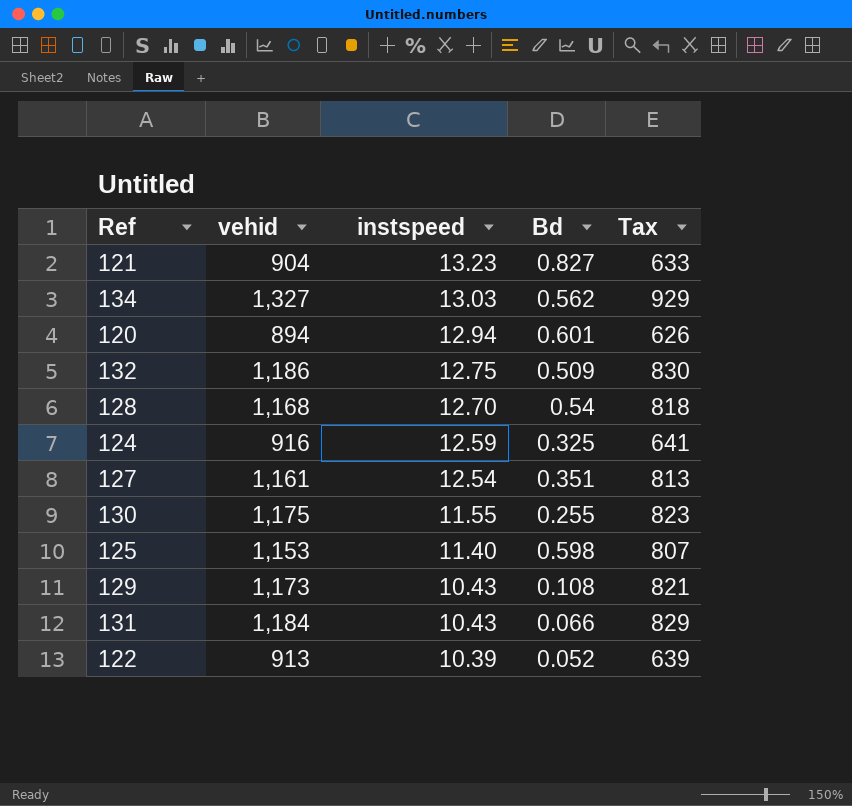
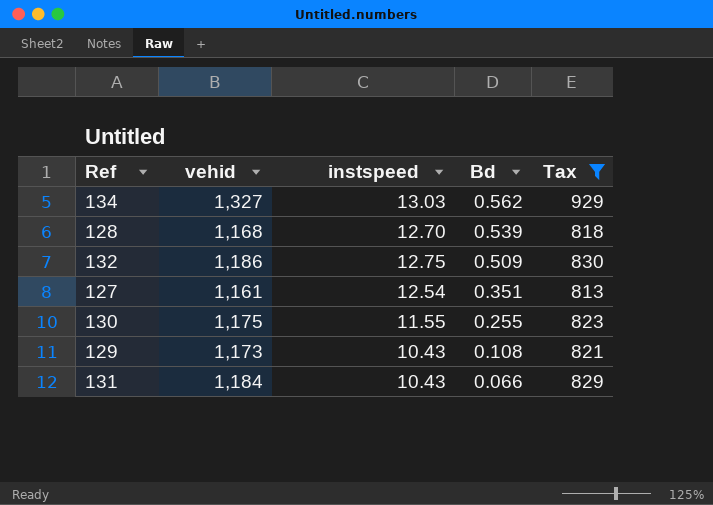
filter: none -> Tax >= 813
row order: instspeed descending -> Bd descending
128 | Bd: 0.54 -> 0.539

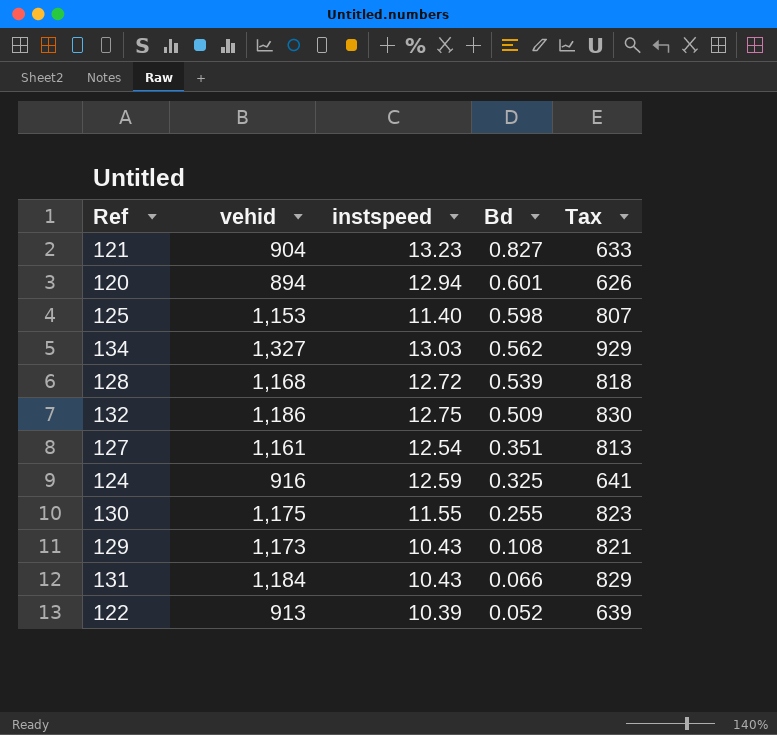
filter: Tax >= 813 -> none
128 | instspeed: 12.70 -> 12.72

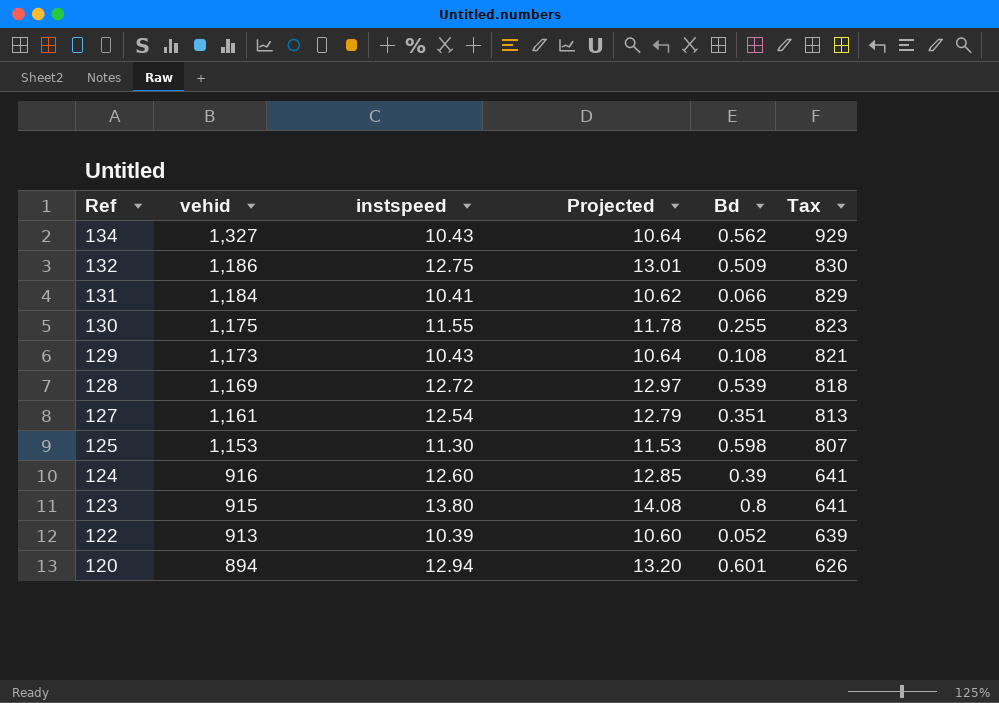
row order: Bd descending -> Ref descending
column Projected | formula: none -> [instspeed] * 1.02
row 121: 904 | 13.23 | 0.827 | 633 -> none
134 | instspeed: 13.03 -> 10.43
131 | instspeed: 10.43 -> 10.41
128 | vehid: 1,168 -> 1,169
125 | instspeed: 11.40 -> 11.30
124 | instspeed: 12.59 -> 12.60
124 | Bd: 0.325 -> 0.39
row 123: none -> 915 | 13.80 | 14.08 | 0.8 | 641

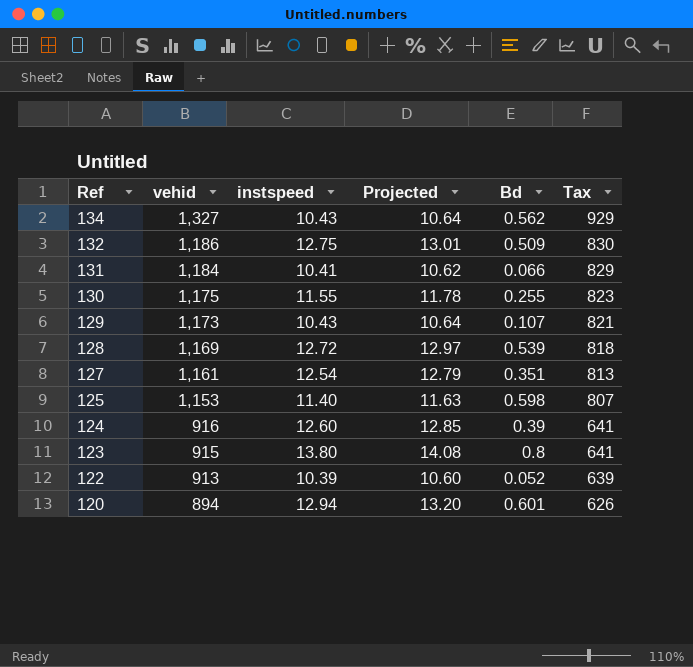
129 | Bd: 0.108 -> 0.107
125 | instspeed: 11.30 -> 11.40
125 | Projected: 11.53 -> 11.63

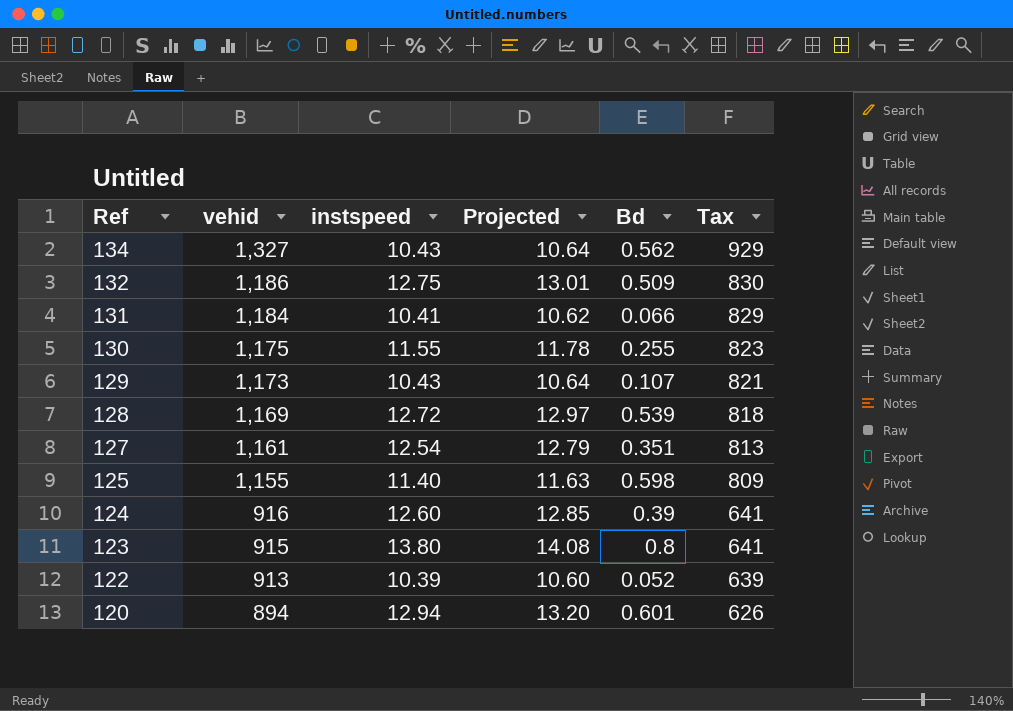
125 | vehid: 1,153 -> 1,155
125 | Tax: 807 -> 809

